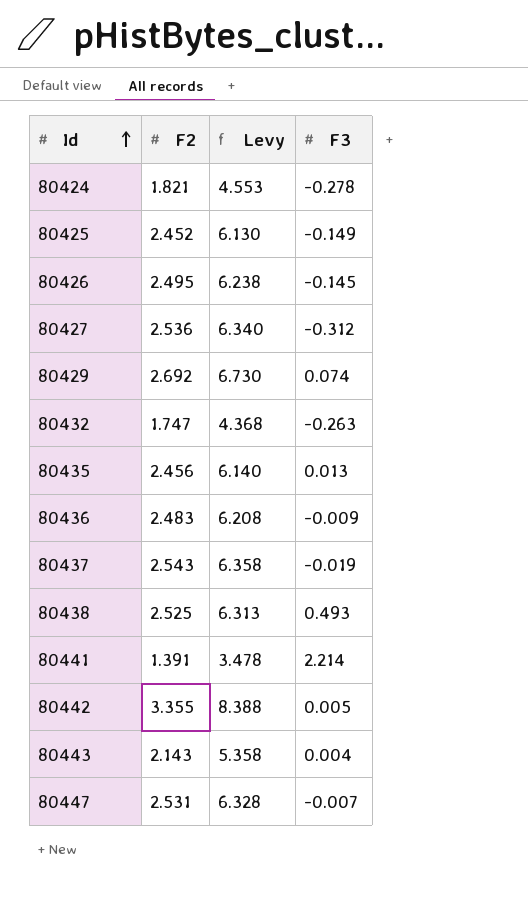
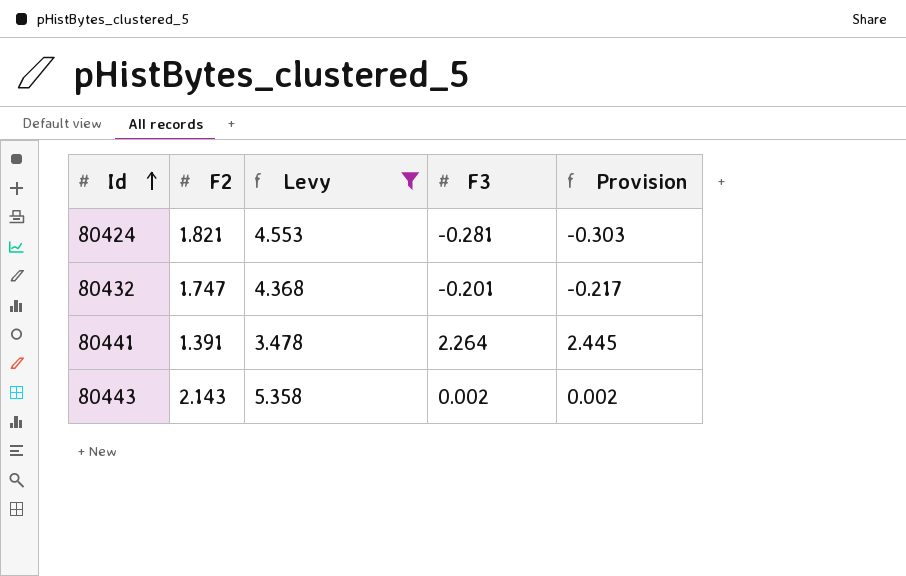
filter: none -> Levy <= 5.358
column Provision | formula: none -> [F3] * 1.08
80424 | F3: -0.278 -> -0.281
80432 | F3: -0.263 -> -0.201
80441 | F3: 2.214 -> 2.264
80443 | F3: 0.004 -> 0.002

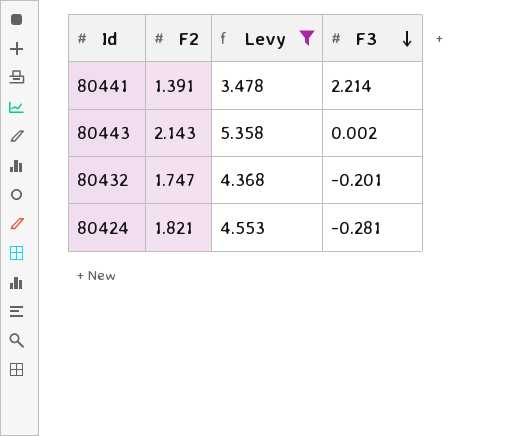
row order: Id ascending -> F3 descending
column Provision | formula: [F3] * 1.08 -> none
80441 | F3: 2.264 -> 2.214

